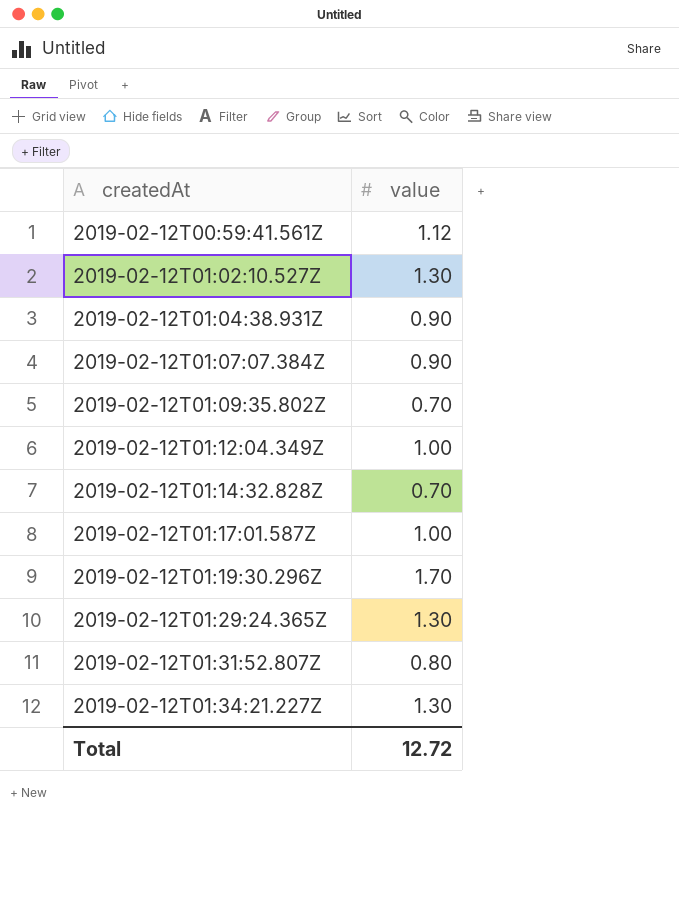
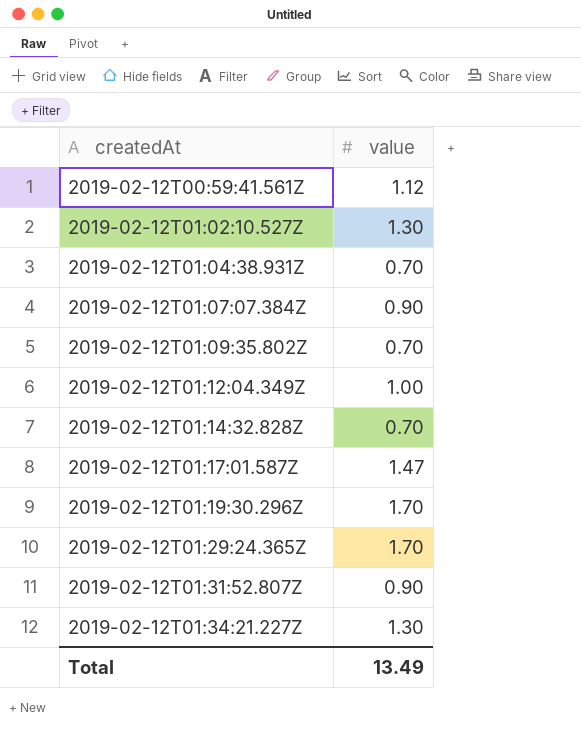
2019-02-12T01:04:38.931Z | value: 0.90 -> 0.70
2019-02-12T01:17:01.587Z | value: 1.00 -> 1.47
2019-02-12T01:29:24.365Z | value: 1.30 -> 1.70
2019-02-12T01:31:52.807Z | value: 0.80 -> 0.90
Total | value: 12.72 -> 13.49

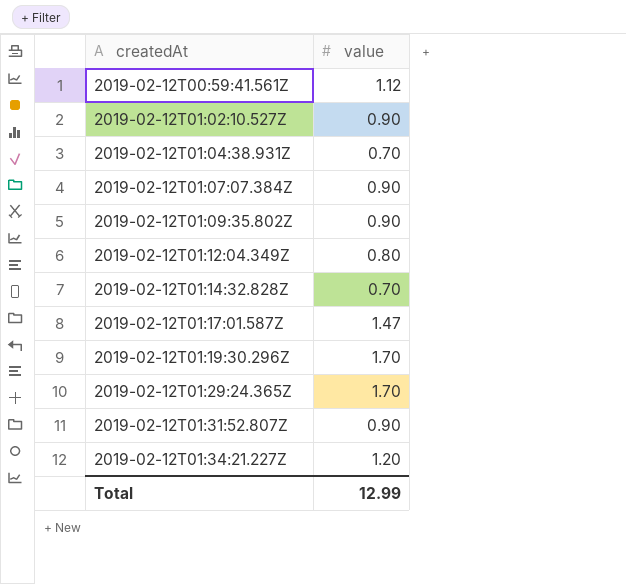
2019-02-12T01:02:10.527Z | value: 1.30 -> 0.90
2019-02-12T01:09:35.802Z | value: 0.70 -> 0.90
2019-02-12T01:12:04.349Z | value: 1.00 -> 0.80
2019-02-12T01:34:21.227Z | value: 1.30 -> 1.20
Total | value: 13.49 -> 12.99

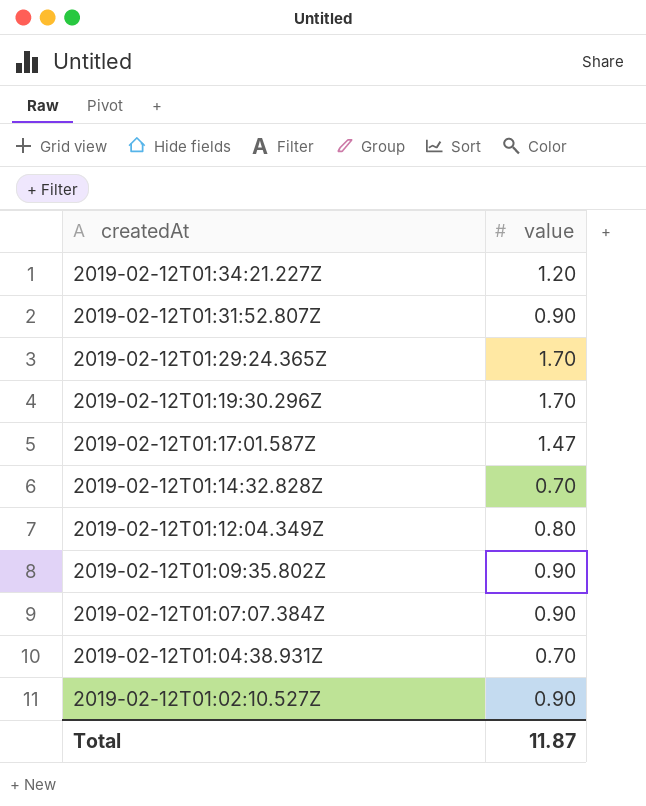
row order: createdAt ascending -> createdAt descending
row 2019-02-12T00:59:41.561Z: 1.12 -> none
Total | value: 12.99 -> 11.87

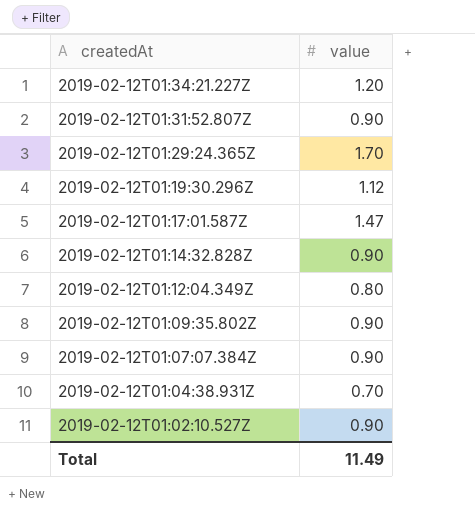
2019-02-12T01:19:30.296Z | value: 1.70 -> 1.12
2019-02-12T01:14:32.828Z | value: 0.70 -> 0.90
Total | value: 11.87 -> 11.49

